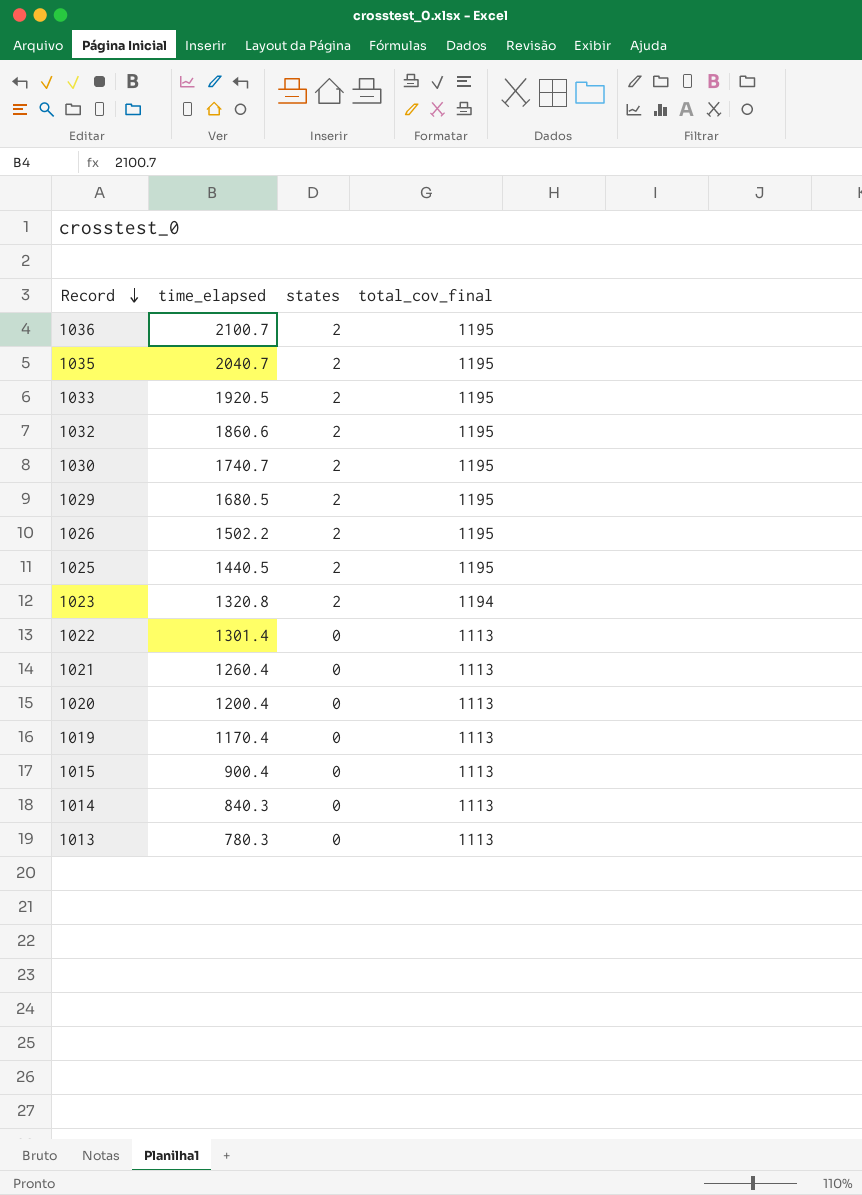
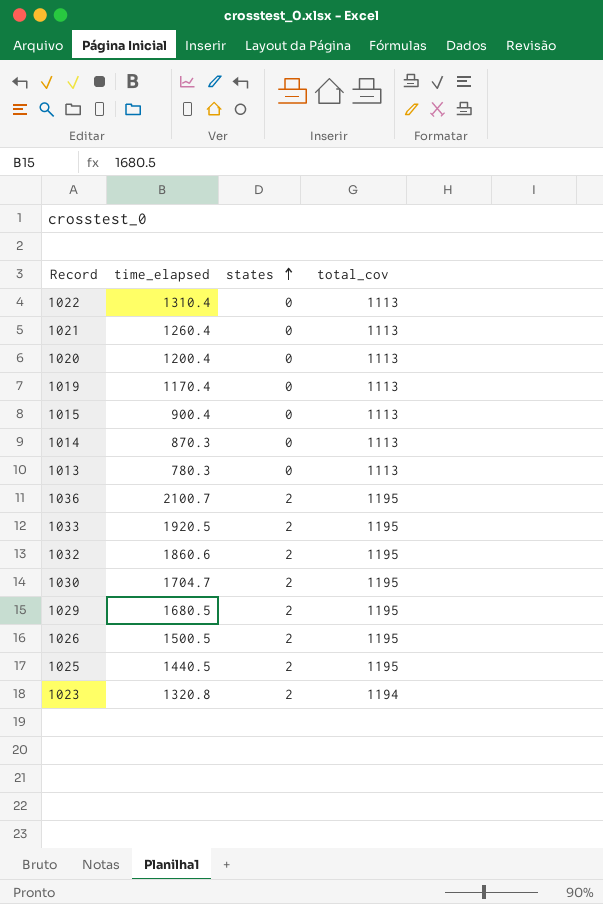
row order: Record descending -> states ascending
column name: total_cov_final -> total_cov
row 1035: 2040.7 | 2 | 1195 -> none
1022 | time_elapsed: 1301.4 -> 1310.4
1014 | time_elapsed: 840.3 -> 870.3
1030 | time_elapsed: 1740.7 -> 1704.7
1026 | time_elapsed: 1502.2 -> 1500.5

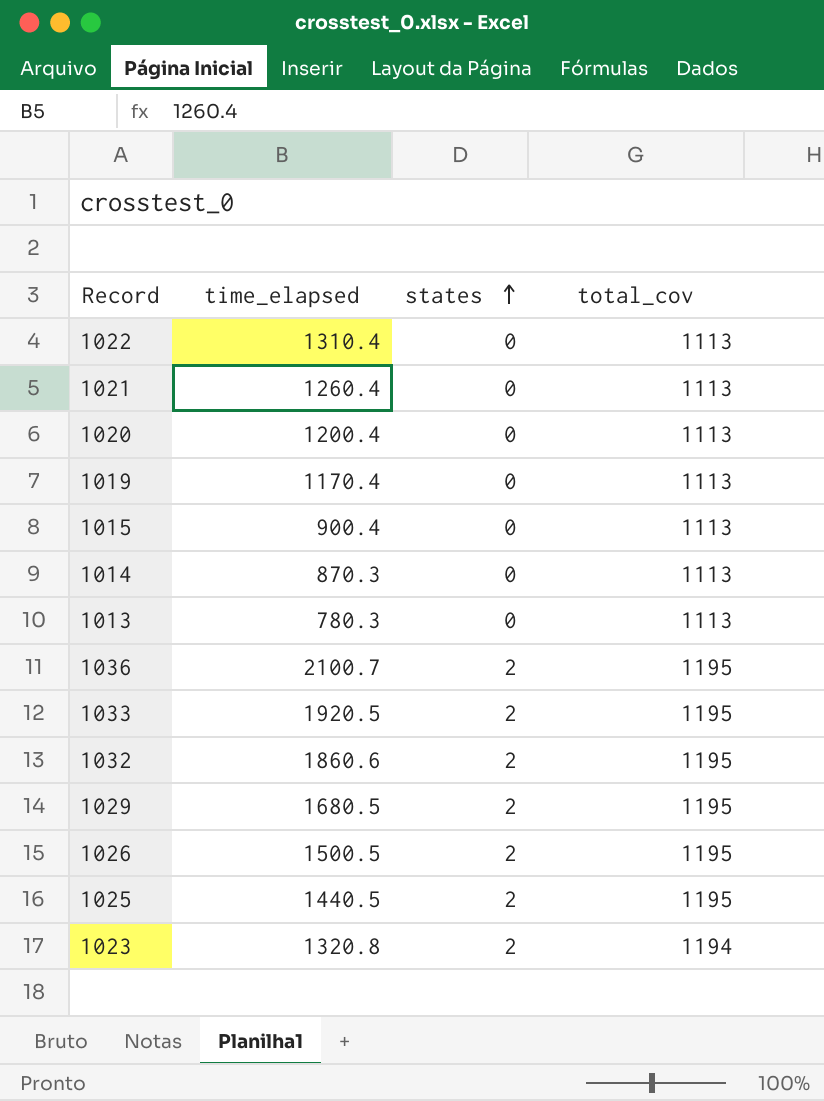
row 1030: 1704.7 | 2 | 1195 -> none

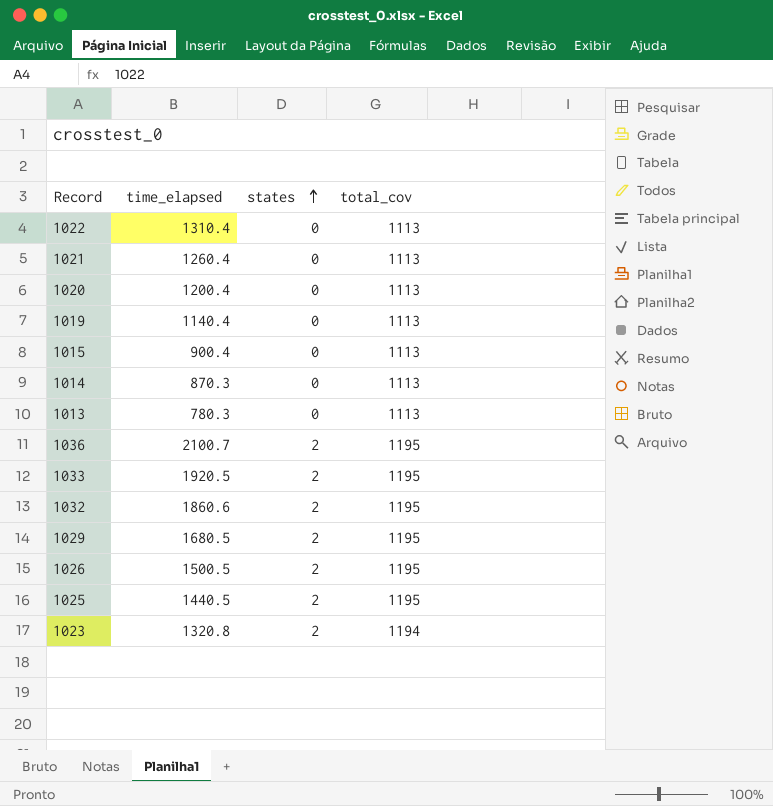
1019 | time_elapsed: 1170.4 -> 1140.4

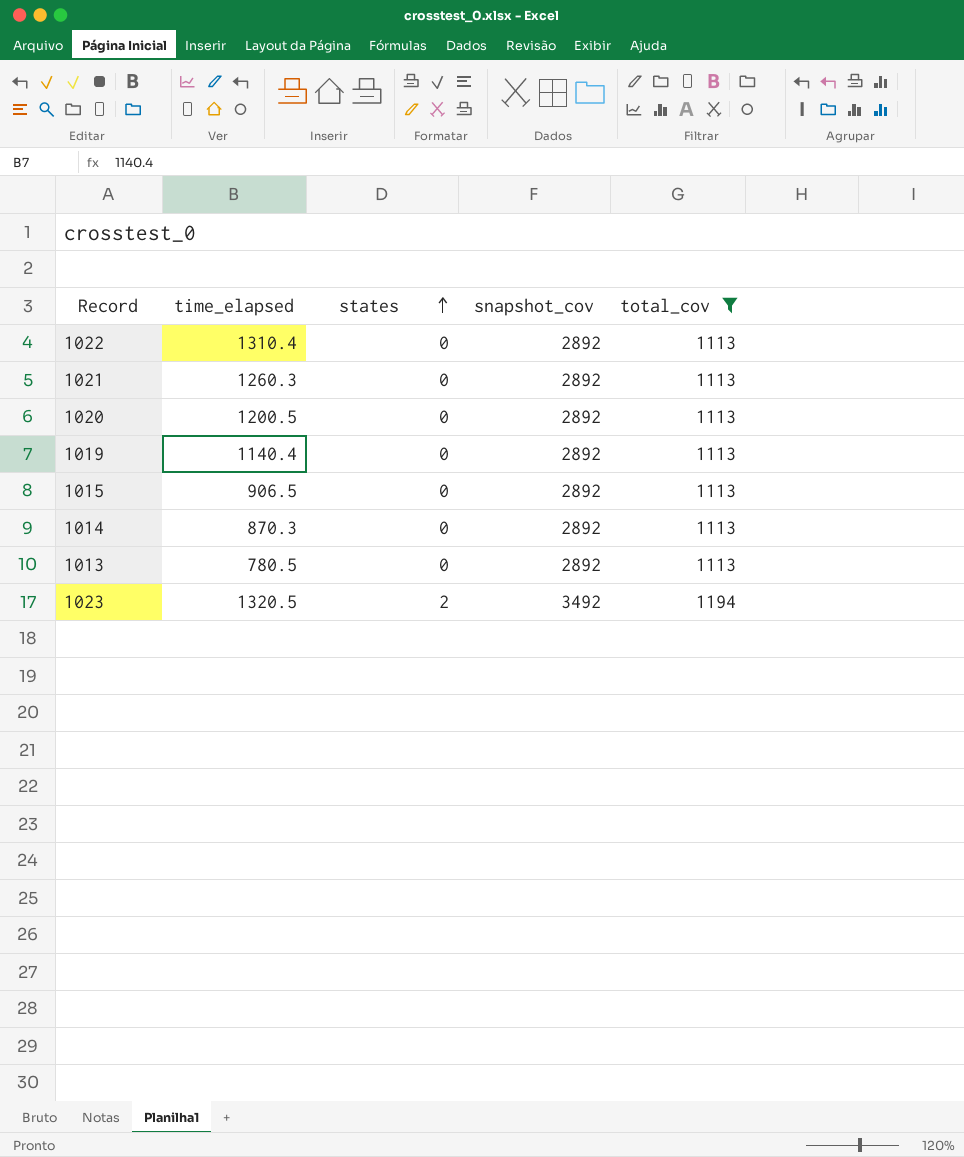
filter: none -> total_cov != 1195
column snapshot_cov | position: none -> 4
1021 | time_elapsed: 1260.4 -> 1260.3
1020 | time_elapsed: 1200.4 -> 1200.5
1015 | time_elapsed: 900.4 -> 906.5
1013 | time_elapsed: 780.3 -> 780.5
1023 | time_elapsed: 1320.8 -> 1320.5

